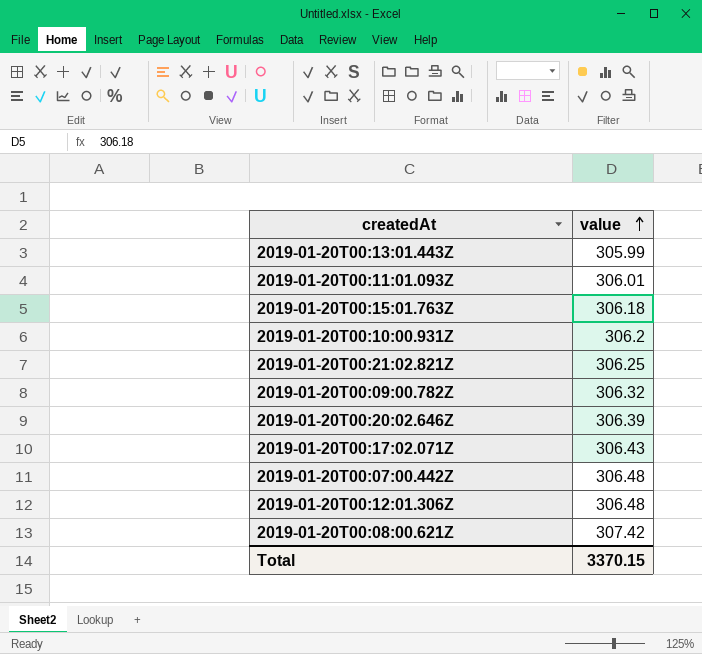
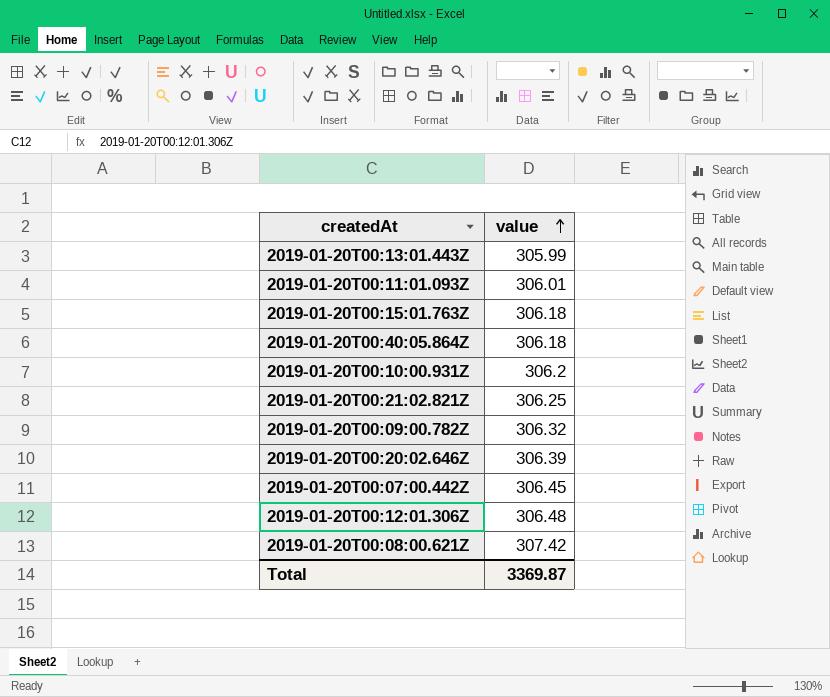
row 2019-01-20T00:17:02.071Z: 306.43 -> none
row 2019-01-20T00:40:05.864Z: none -> 306.18
2019-01-20T00:07:00.442Z | value: 306.48 -> 306.45
Total | value: 3370.15 -> 3369.87

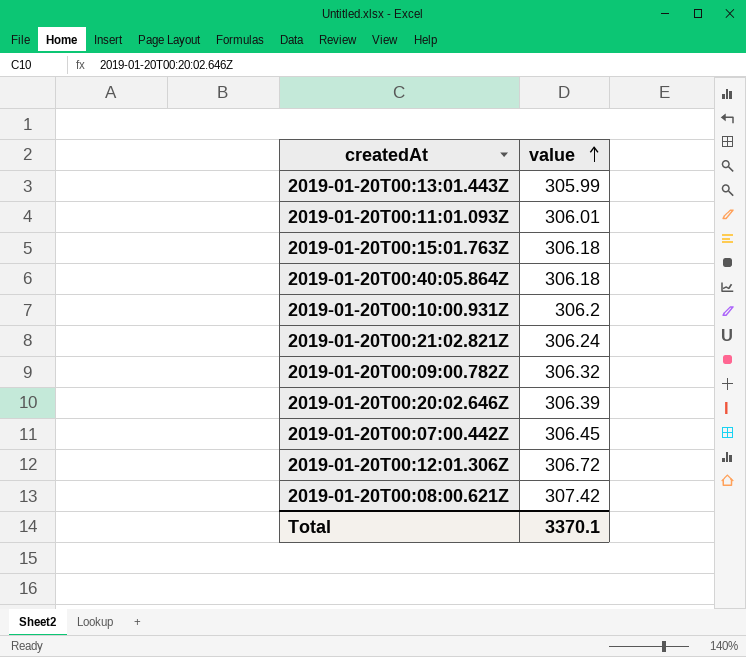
2019-01-20T00:21:02.821Z | value: 306.25 -> 306.24
2019-01-20T00:12:01.306Z | value: 306.48 -> 306.72
Total | value: 3369.87 -> 3370.1

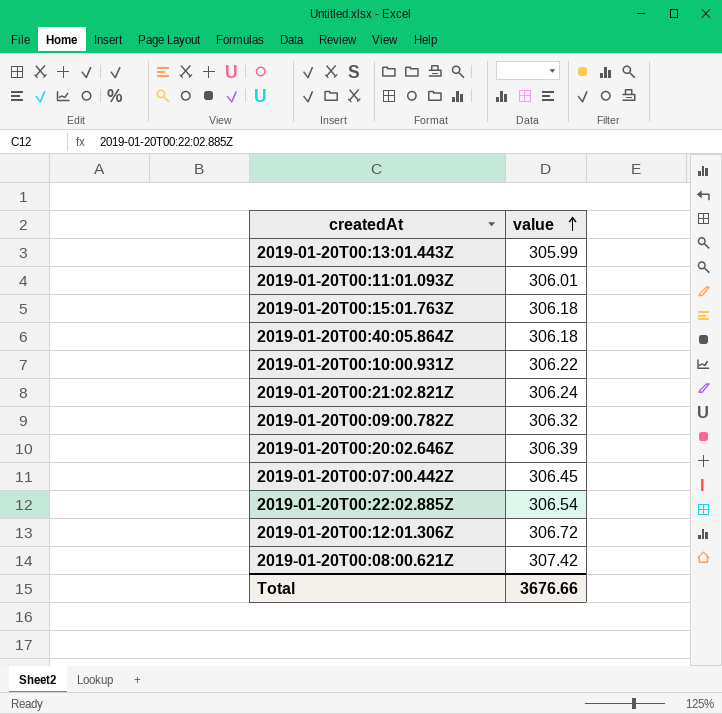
2019-01-20T00:10:00.931Z | value: 306.2 -> 306.22
row 2019-01-20T00:22:02.885Z: none -> 306.54
Total | value: 3370.1 -> 3676.66

